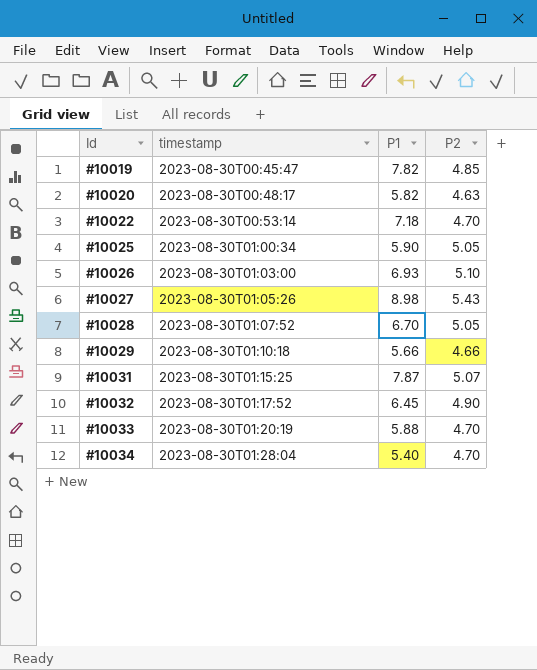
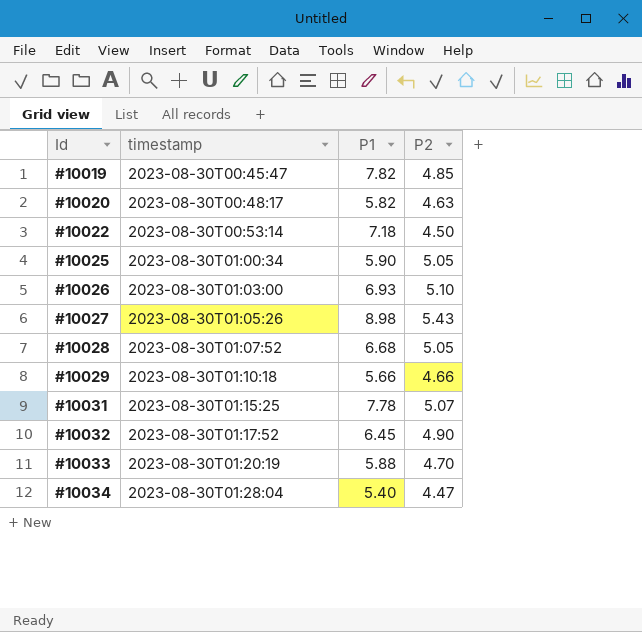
#10022 | P2: 4.70 -> 4.50
#10028 | P1: 6.70 -> 6.68
#10031 | P1: 7.87 -> 7.78
#10034 | P2: 4.70 -> 4.47

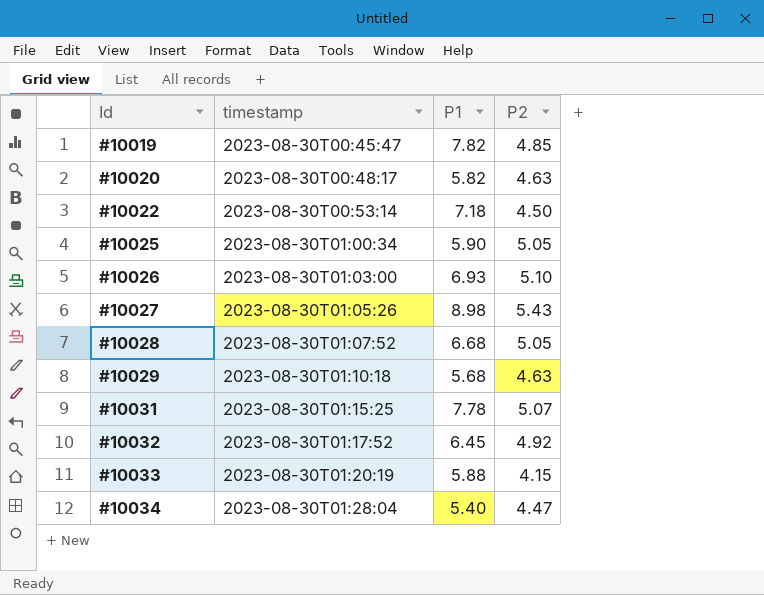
#10029 | P1: 5.66 -> 5.68
#10029 | P2: 4.66 -> 4.63
#10032 | P2: 4.90 -> 4.92
#10033 | P2: 4.70 -> 4.15

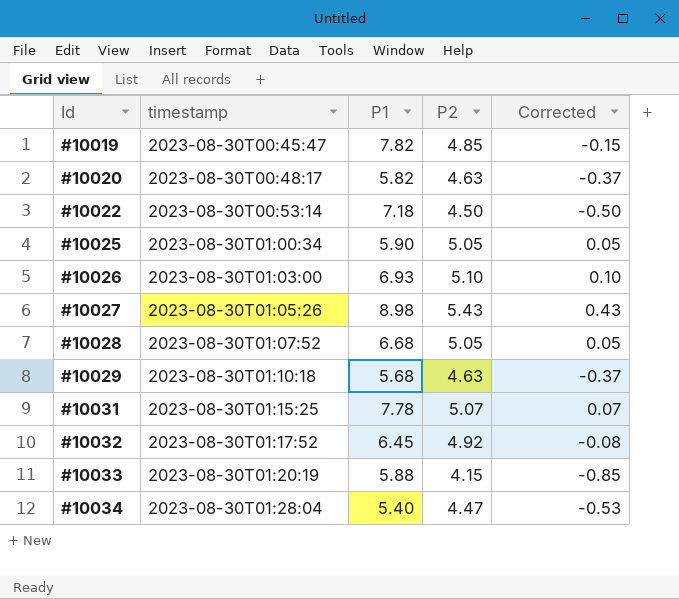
column Corrected | formula: none -> [P2] - 5

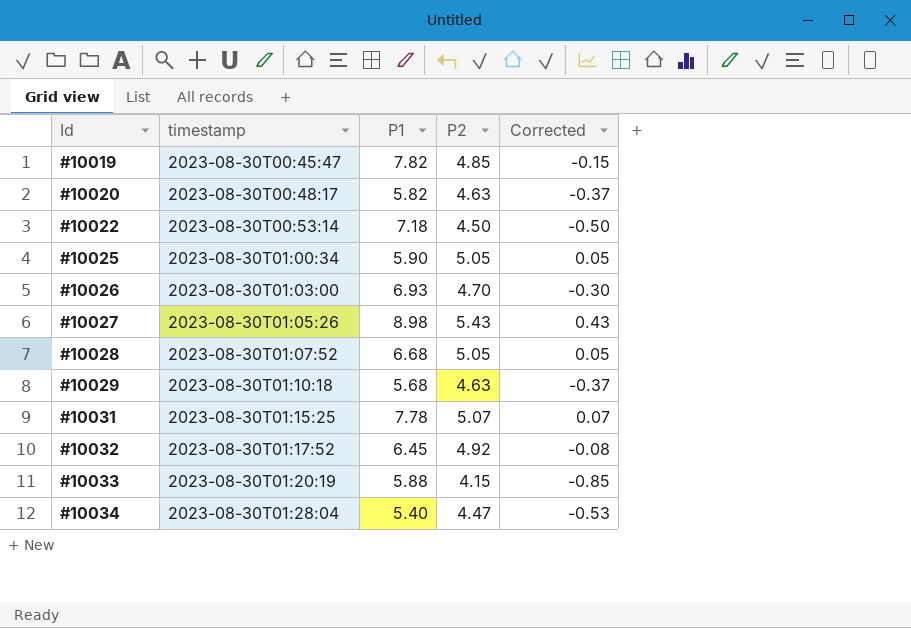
#10026 | P2: 5.10 -> 4.70
#10026 | Corrected: 0.10 -> -0.30

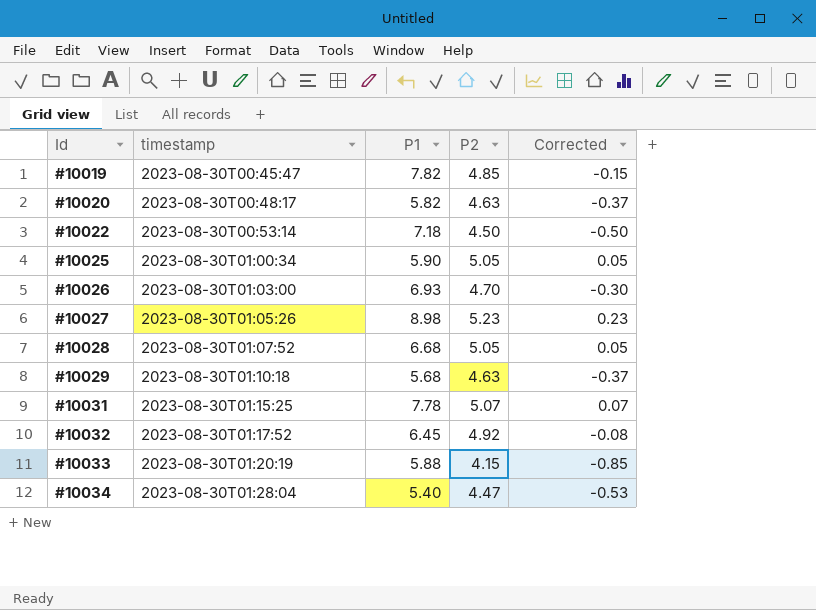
#10027 | P2: 5.43 -> 5.23
#10027 | Corrected: 0.43 -> 0.23

